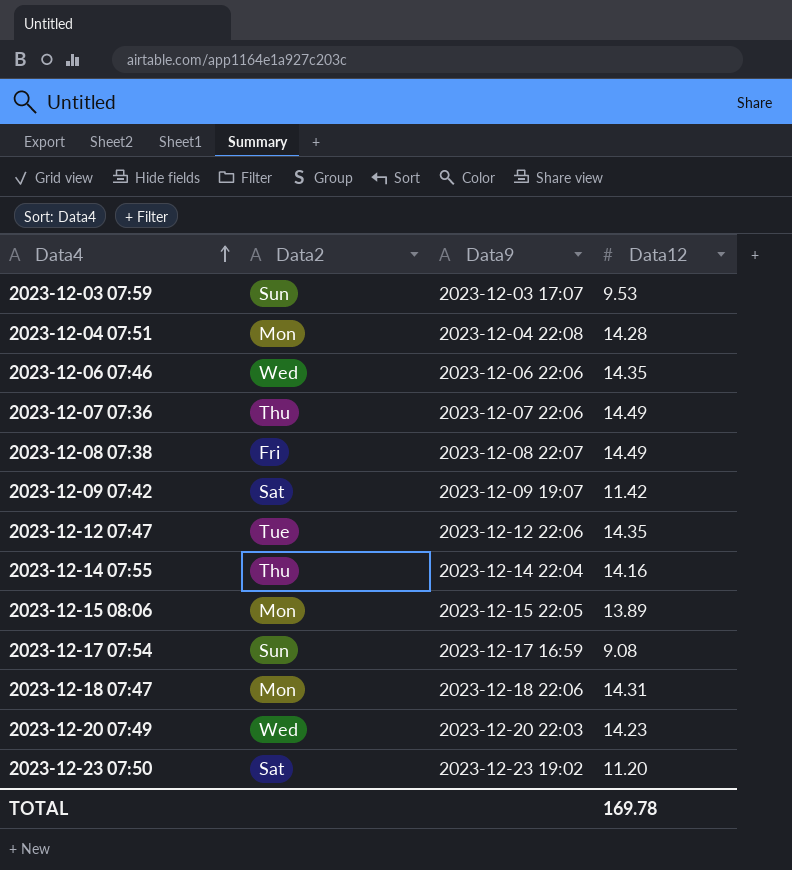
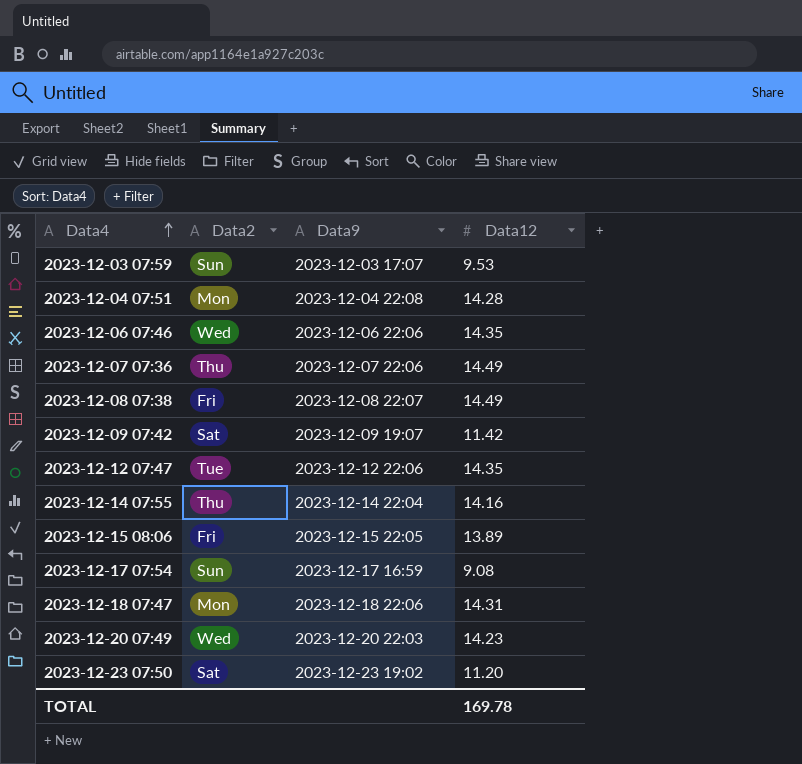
2023-12-15 08:06 | Data2: Mon -> Fri

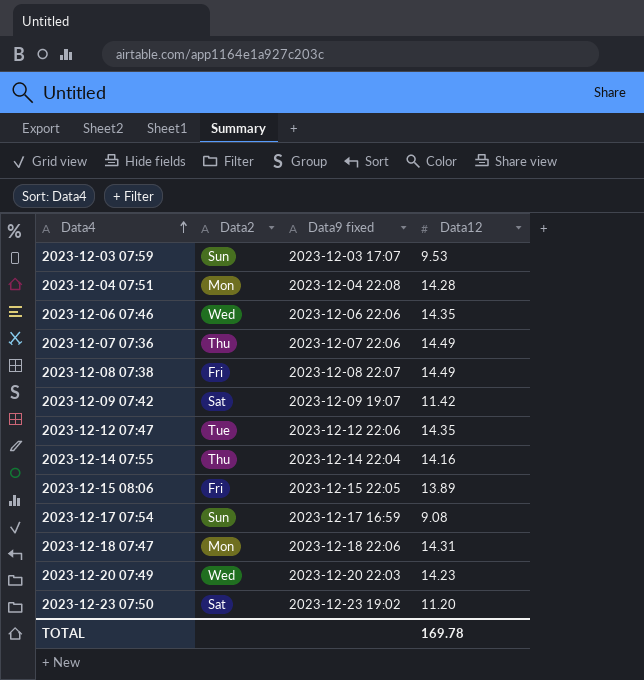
column name: Data9 -> Data9 fixed

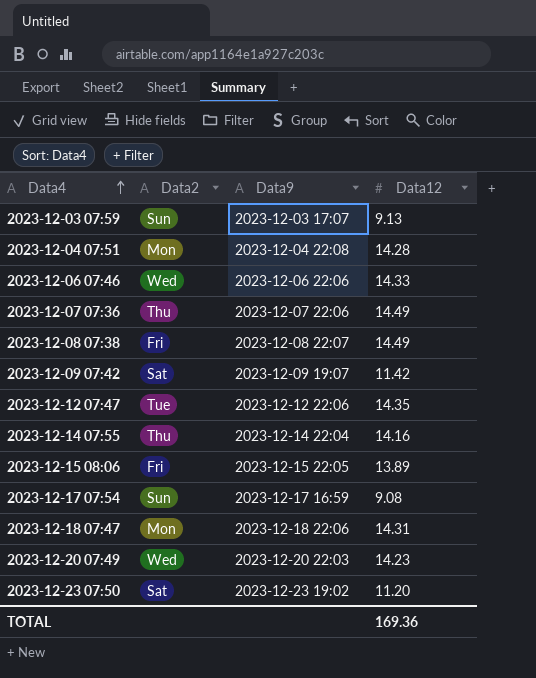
column name: Data9 fixed -> Data9
2023-12-03 07:59 | Data12: 9.53 -> 9.13
2023-12-06 07:46 | Data12: 14.35 -> 14.33
TOTAL | Data12: 169.78 -> 169.36

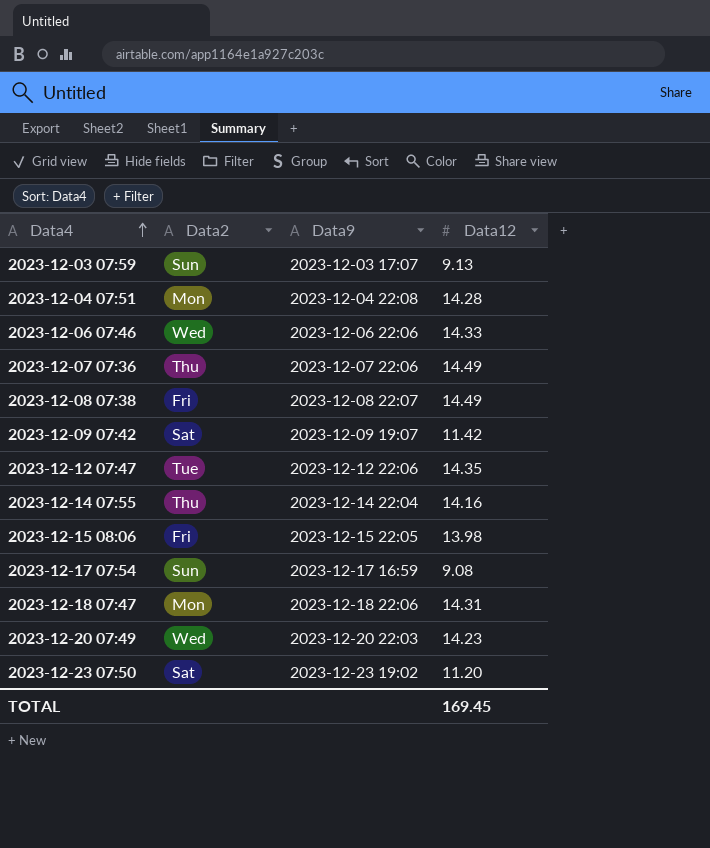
2023-12-15 08:06 | Data12: 13.89 -> 13.98
TOTAL | Data12: 169.36 -> 169.45

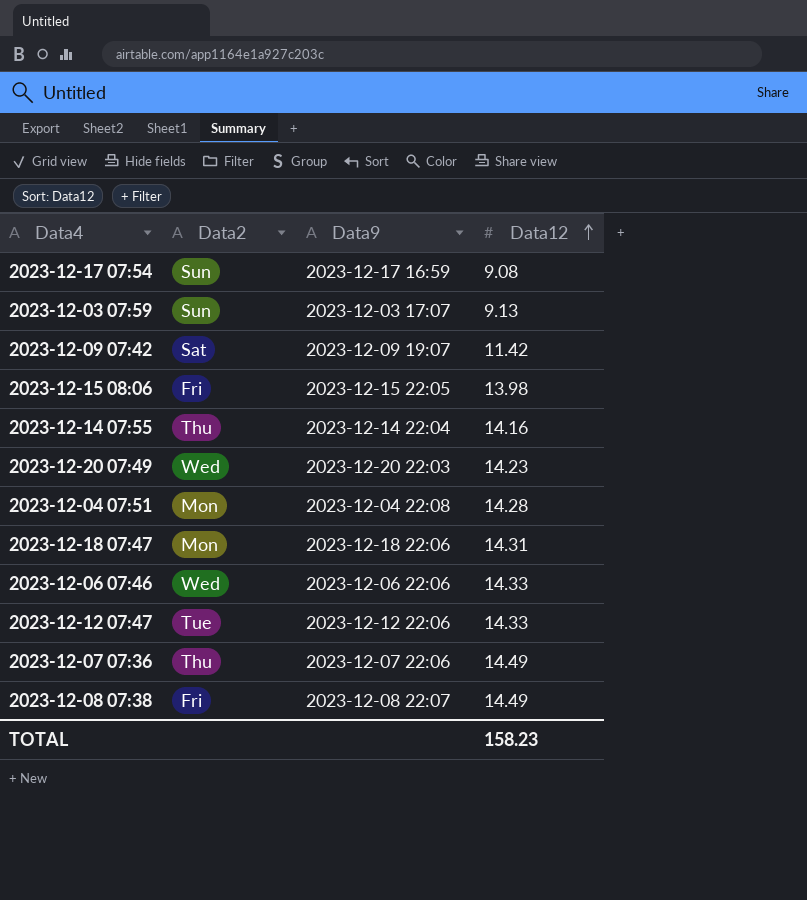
row order: Data4 ascending -> Data12 ascending
row 2023-12-23 07:50: Sat | 2023-12-23 19:02 | 11.20 -> none
2023-12-12 07:47 | Data12: 14.35 -> 14.33
TOTAL | Data12: 169.45 -> 158.23

